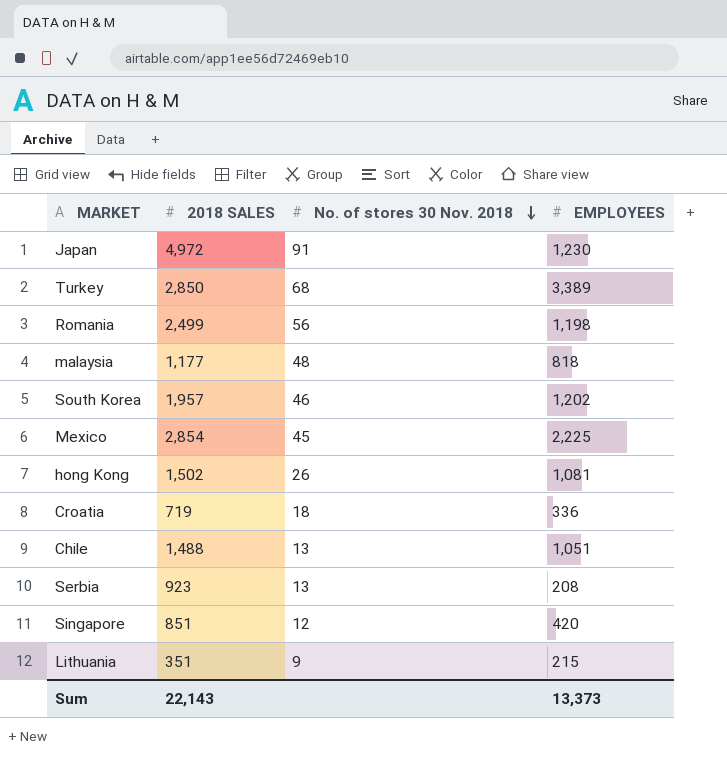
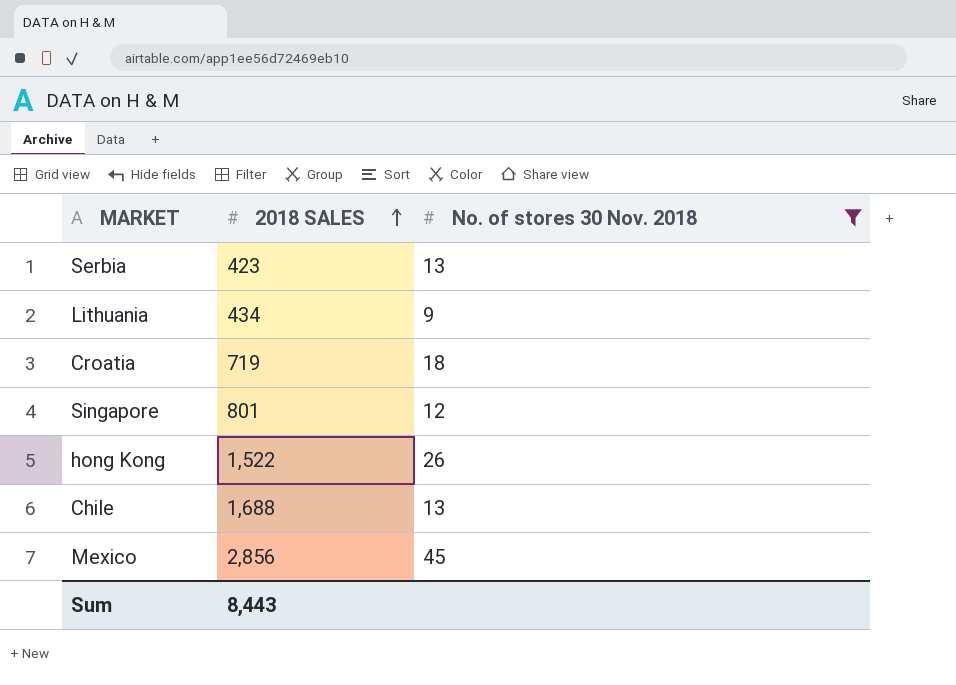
filter: none -> No. of stores 30 Nov. 2018 <= 45
row order: No. of stores 30 Nov. 2018 descending -> 2018 SALES ascending
column EMPLOYEES | position: 4 -> none
Serbia | 2018 SALES: 923 -> 423
Lithuania | 2018 SALES: 351 -> 434
Singapore | 2018 SALES: 851 -> 801
hong Kong | 2018 SALES: 1,502 -> 1,522
Chile | 2018 SALES: 1,488 -> 1,688
Mexico | 2018 SALES: 2,854 -> 2,856
Sum | 2018 SALES: 22,143 -> 8,443

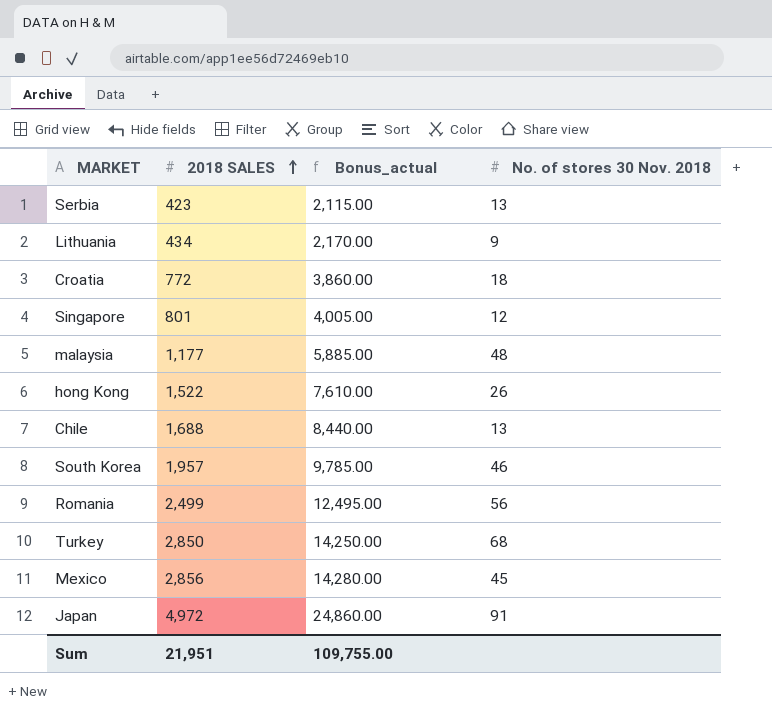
filter: No. of stores 30 Nov. 2018 <= 45 -> none
column Bonus_actual | formula: none -> [2018 SALES] * 5
Croatia | 2018 SALES: 719 -> 772
Sum | 2018 SALES: 8,443 -> 21,951

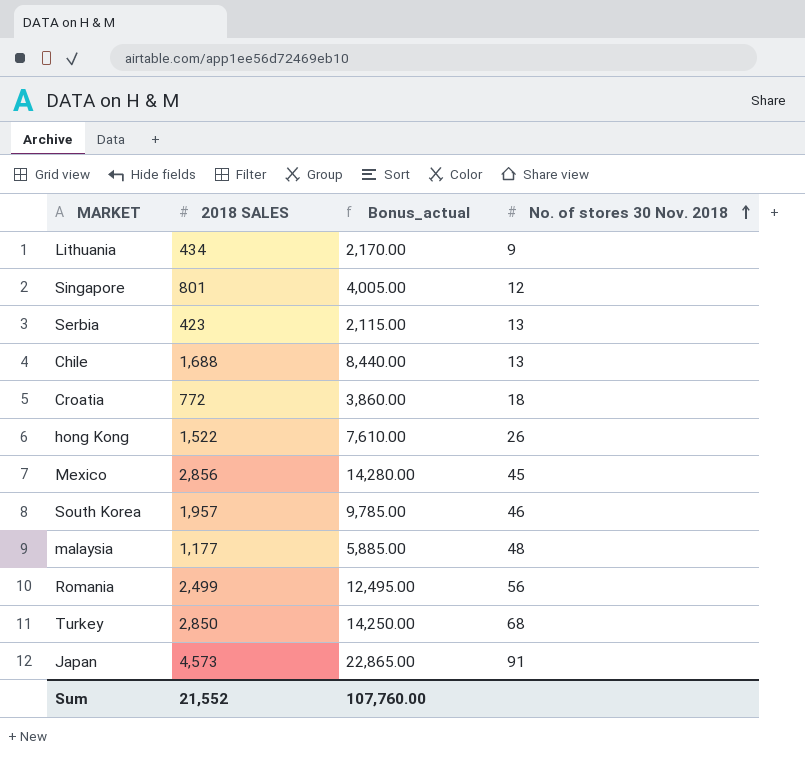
row order: 2018 SALES ascending -> No. of stores 30 Nov. 2018 ascending
Japan | 2018 SALES: 4,972 -> 4,573
Japan | Bonus_actual: 24,860.00 -> 22,865.00
Sum | 2018 SALES: 21,951 -> 21,552
Sum | Bonus_actual: 109,755.00 -> 107,760.00

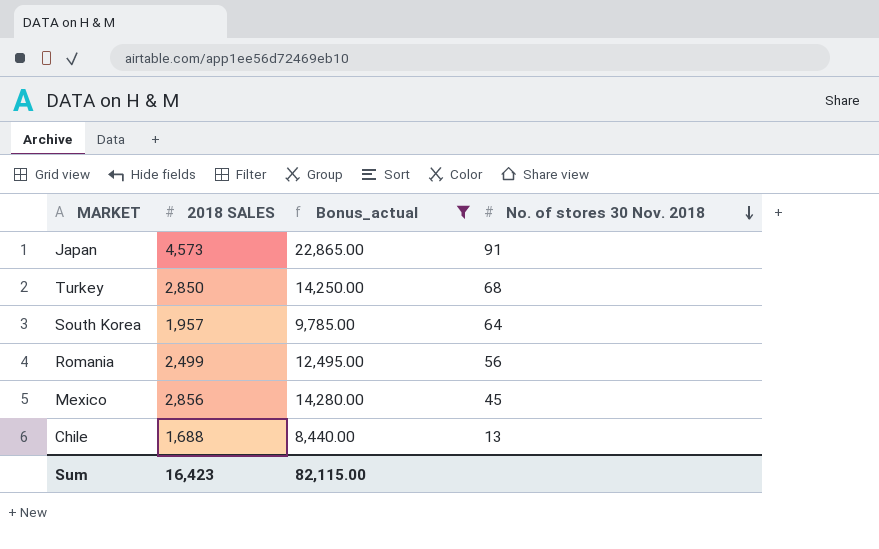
filter: none -> Bonus_actual >= 8,440.00
row order: No. of stores 30 Nov. 2018 ascending -> No. of stores 30 Nov. 2018 descending
South Korea | No. of stores 30 Nov. 2018: 46 -> 64
Sum | 2018 SALES: 21,552 -> 16,423
Sum | Bonus_actual: 107,760.00 -> 82,115.00

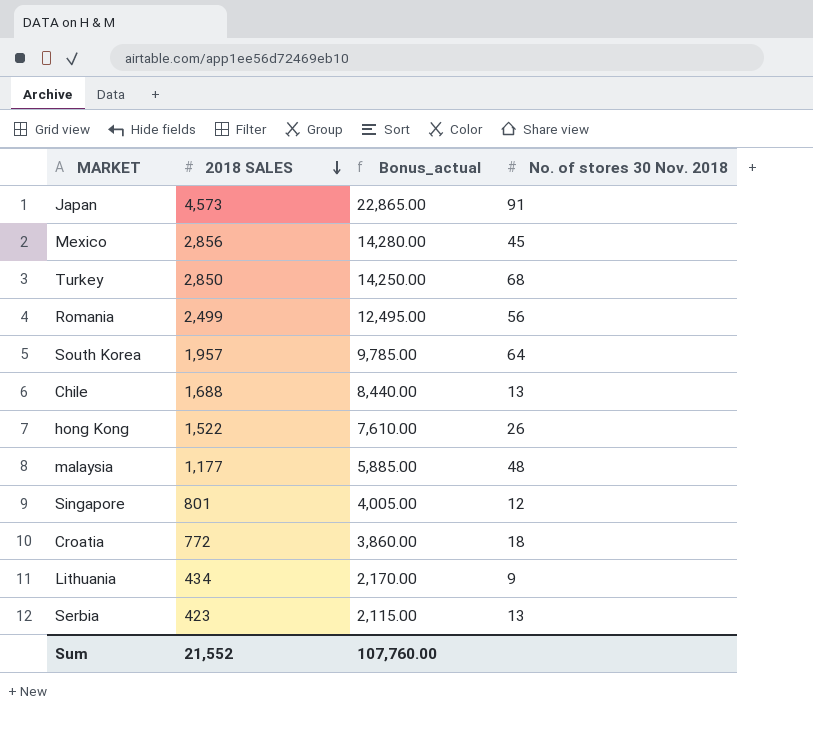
filter: Bonus_actual >= 8,440.00 -> none
row order: No. of stores 30 Nov. 2018 descending -> 2018 SALES descending
Sum | 2018 SALES: 16,423 -> 21,552
Sum | Bonus_actual: 82,115.00 -> 107,760.00

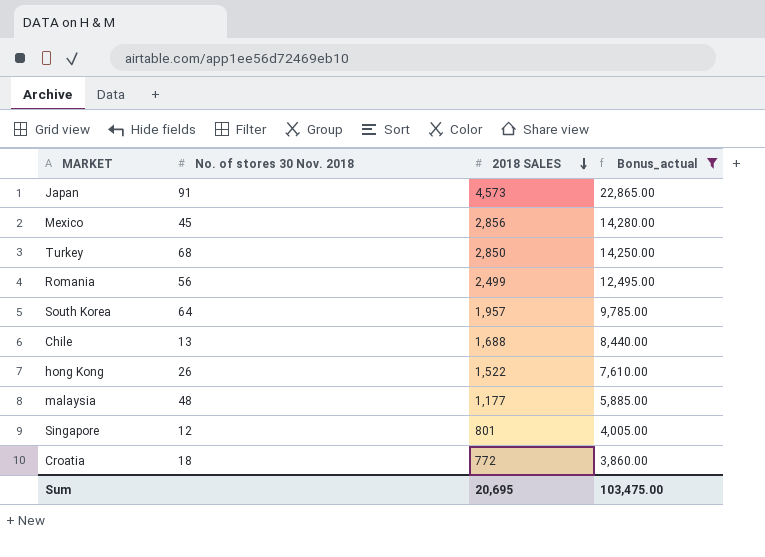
filter: none -> Bonus_actual >= 3,860.00
column No. of stores 30 Nov. 2018 | position: 4 -> 2
Sum | 2018 SALES: 21,552 -> 20,695
Sum | Bonus_actual: 107,760.00 -> 103,475.00

